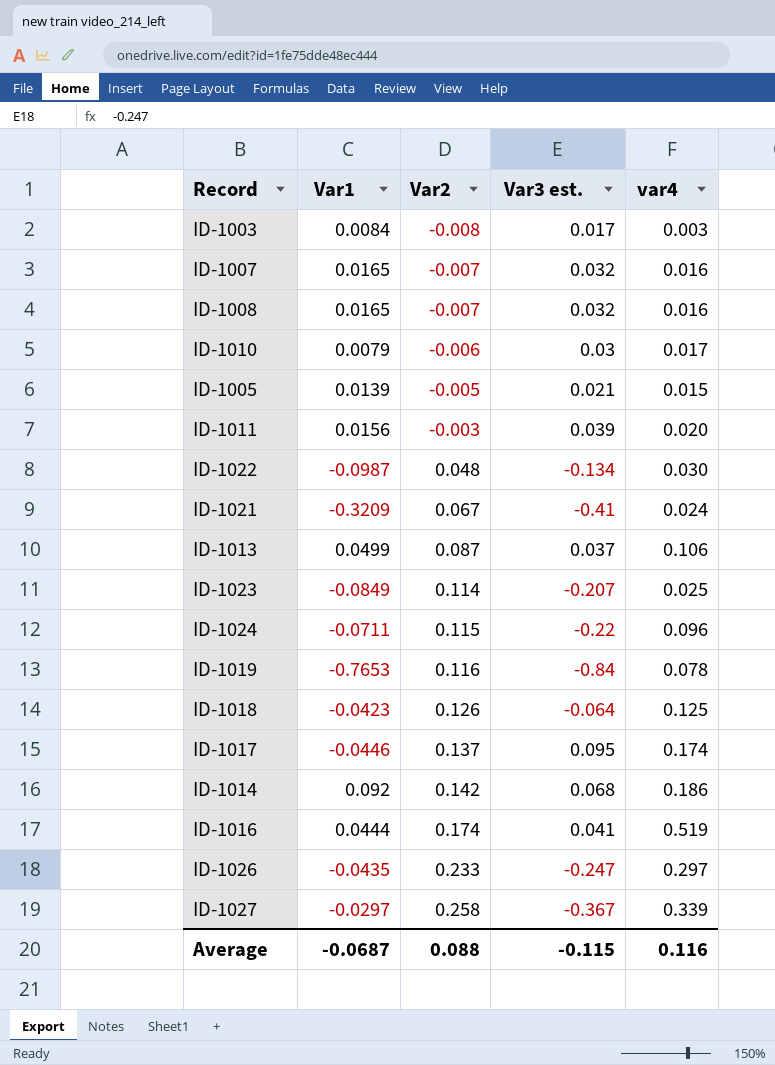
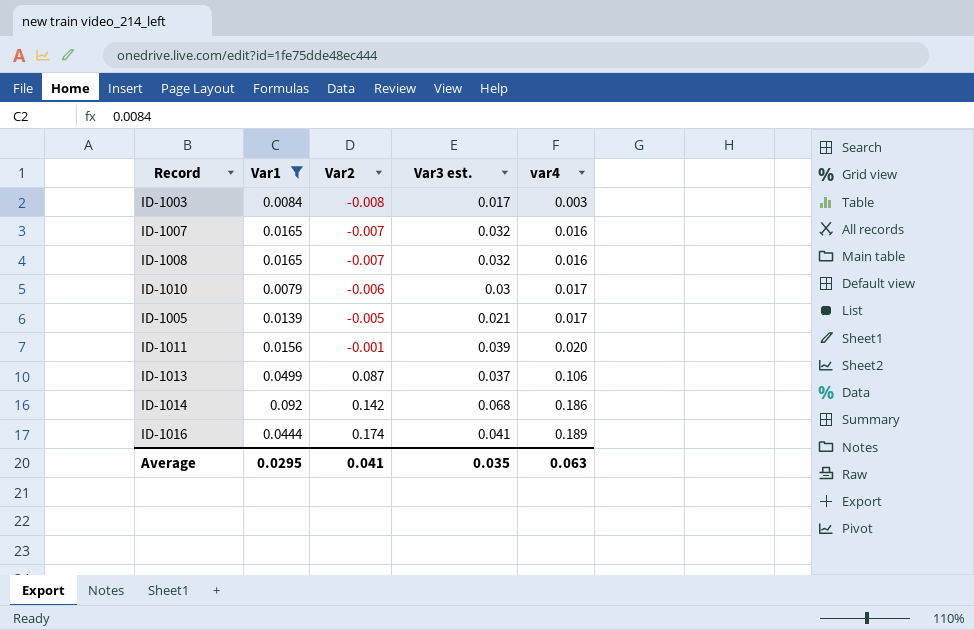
filter: none -> Var1 >= 0.0079
ID-1005 | var4: 0.015 -> 0.017
ID-1011 | Var2: -0.003 -> -0.001
ID-1016 | var4: 0.519 -> 0.189
Average | Var1: -0.0687 -> 0.0295
Average | Var2: 0.088 -> 0.041
Average | Var3 est.: -0.115 -> 0.035
Average | var4: 0.116 -> 0.063

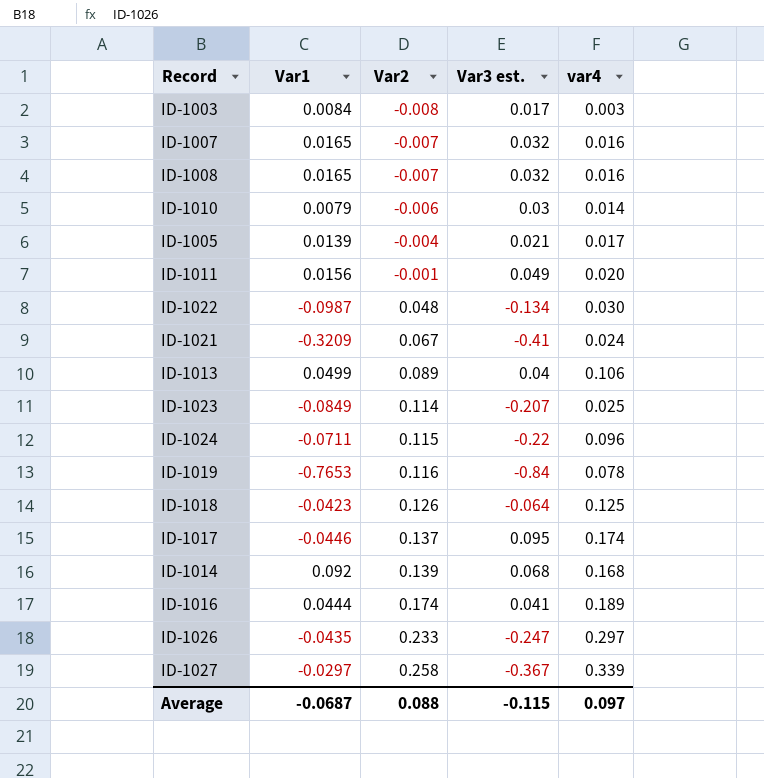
filter: Var1 >= 0.0079 -> none
ID-1010 | var4: 0.017 -> 0.014
ID-1005 | Var2: -0.005 -> -0.004
ID-1011 | Var3 est.: 0.039 -> 0.049
ID-1013 | Var2: 0.087 -> 0.089
ID-1013 | Var3 est.: 0.037 -> 0.04
ID-1014 | Var2: 0.142 -> 0.139
ID-1014 | var4: 0.186 -> 0.168
Average | Var1: 0.0295 -> -0.0687
Average | Var2: 0.041 -> 0.088
Average | Var3 est.: 0.035 -> -0.115
Average | var4: 0.063 -> 0.097

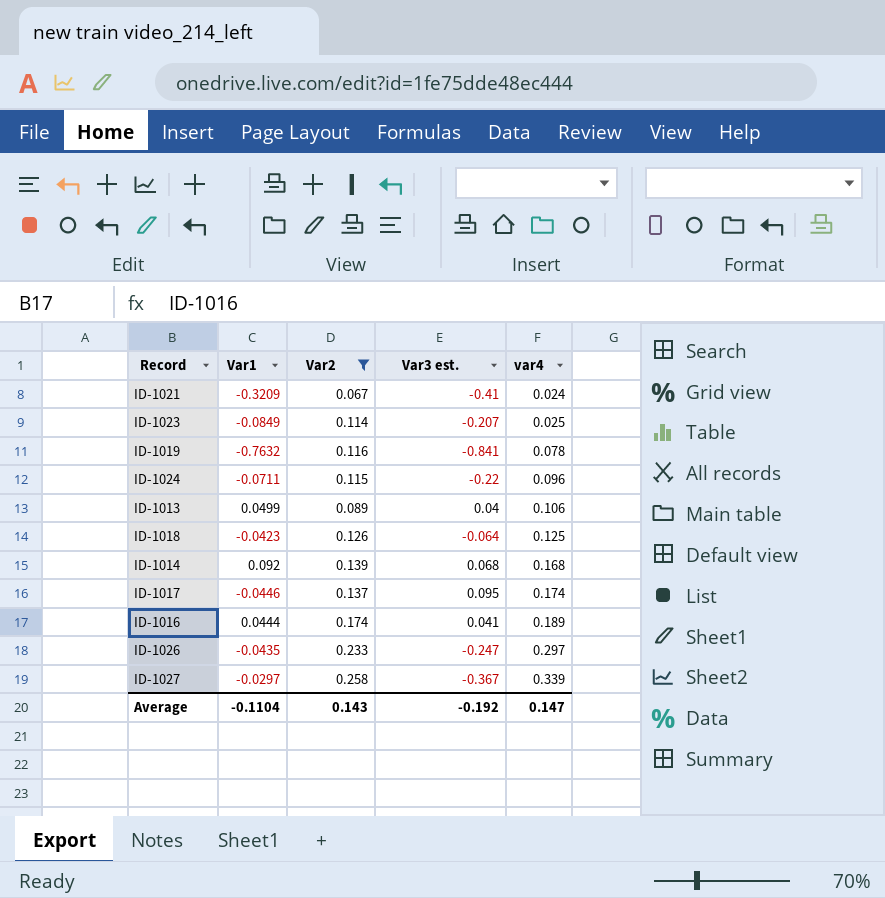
filter: none -> Var2 >= 0.067
row order: Var2 ascending -> var4 ascending
ID-1019 | Var1: -0.7653 -> -0.7632
ID-1019 | Var3 est.: -0.84 -> -0.841
Average | Var1: -0.0687 -> -0.1104
Average | Var2: 0.088 -> 0.143
Average | Var3 est.: -0.115 -> -0.192
Average | var4: 0.097 -> 0.147

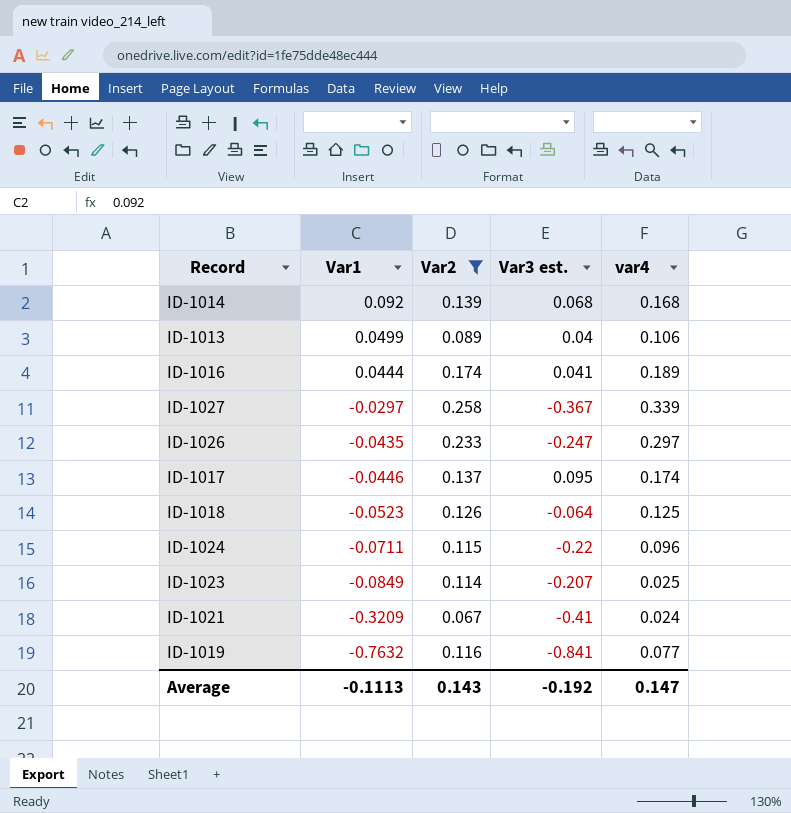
row order: var4 ascending -> Var1 descending
ID-1018 | Var1: -0.0423 -> -0.0523
ID-1019 | var4: 0.078 -> 0.077
Average | Var1: -0.1104 -> -0.1113

